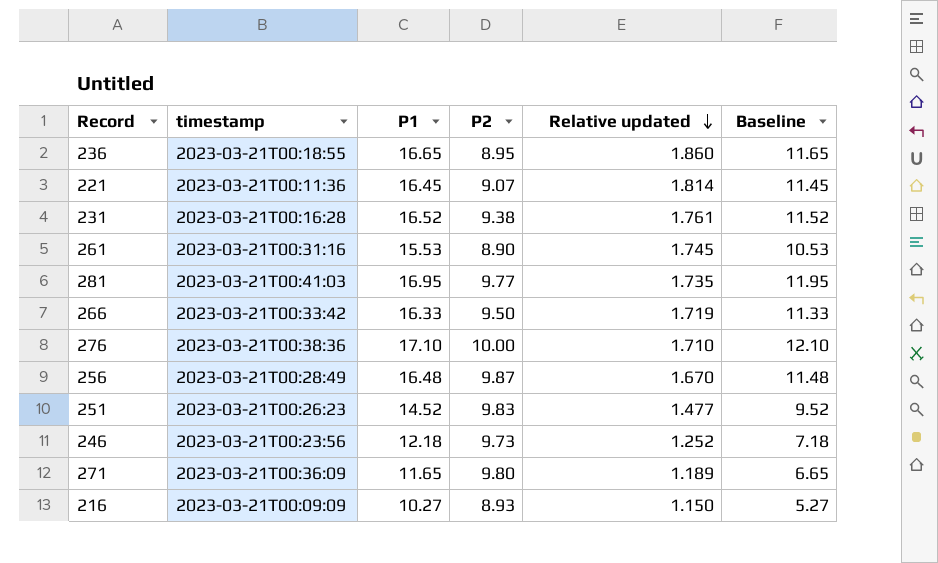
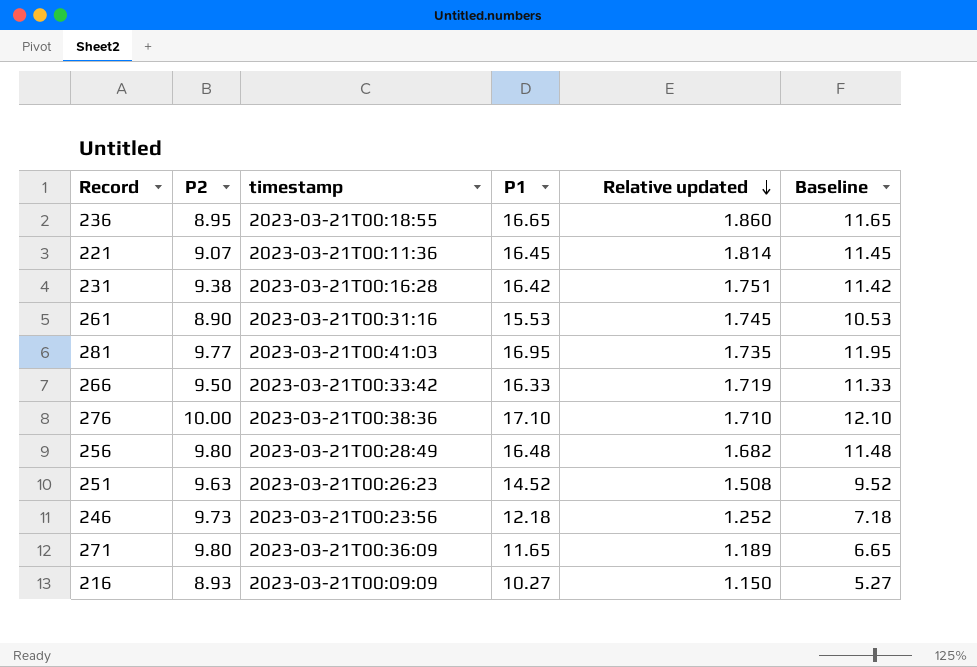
column P2 | position: 4 -> 2
231 | P1: 16.52 -> 16.42
231 | Relative updated: 1.761 -> 1.751
231 | Baseline: 11.52 -> 11.42
256 | P2: 9.87 -> 9.80
256 | Relative updated: 1.670 -> 1.682
251 | P2: 9.83 -> 9.63
251 | Relative updated: 1.477 -> 1.508

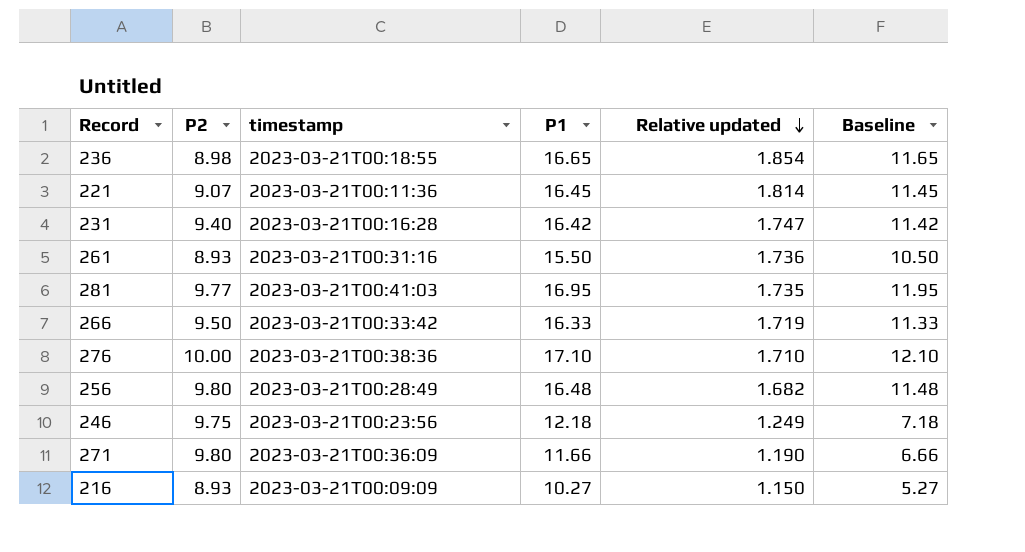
row 251: 9.63 | 2023-03-21T00:26:23 | 14.52 | 1.508 | 9.52 -> none
236 | P2: 8.95 -> 8.98
236 | Relative updated: 1.860 -> 1.854
231 | P2: 9.38 -> 9.40
231 | Relative updated: 1.751 -> 1.747
261 | P2: 8.90 -> 8.93
261 | P1: 15.53 -> 15.50
261 | Relative updated: 1.745 -> 1.736
261 | Baseline: 10.53 -> 10.50
246 | P2: 9.73 -> 9.75
246 | Relative updated: 1.252 -> 1.249
271 | P1: 11.65 -> 11.66
271 | Relative updated: 1.189 -> 1.190
271 | Baseline: 6.65 -> 6.66

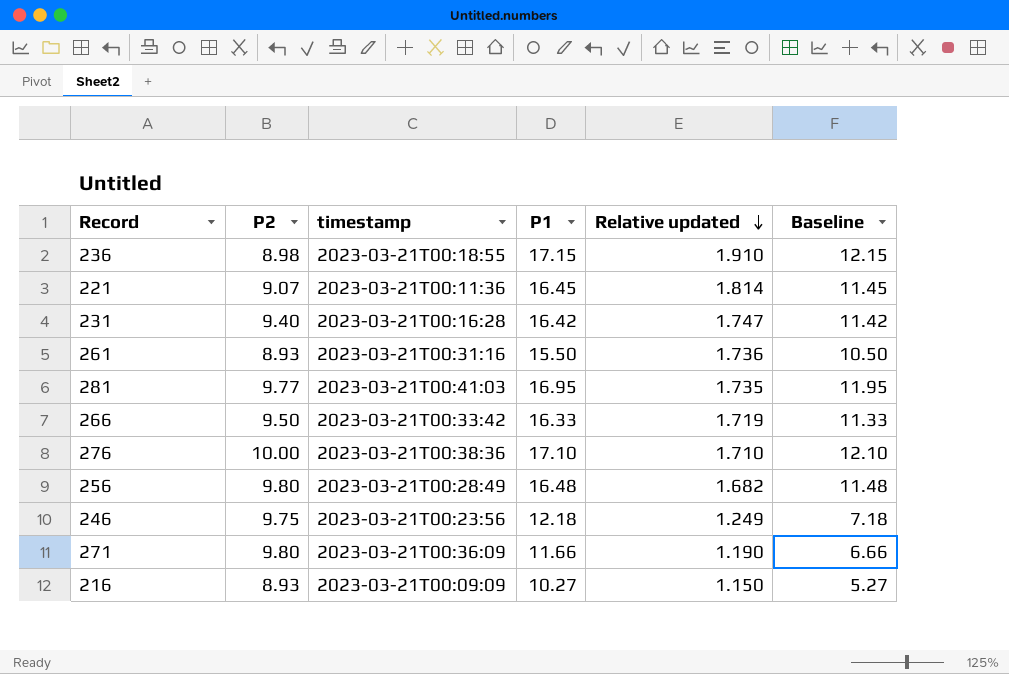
236 | P1: 16.65 -> 17.15
236 | Relative updated: 1.854 -> 1.910
236 | Baseline: 11.65 -> 12.15

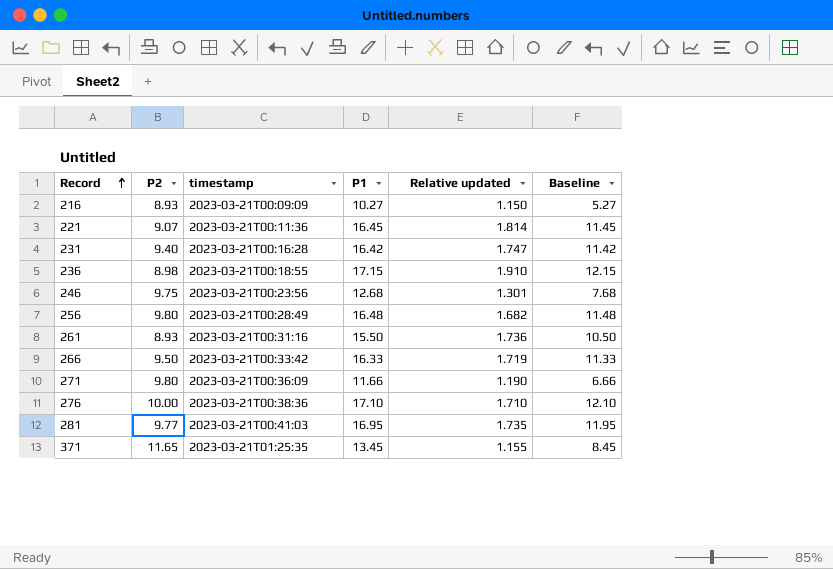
row order: Relative updated descending -> Record ascending
246 | P1: 12.18 -> 12.68
246 | Relative updated: 1.249 -> 1.301
246 | Baseline: 7.18 -> 7.68
row 371: none -> 11.65 | 2023-03-21T01:25:35 | 13.45 | 1.155 | 8.45

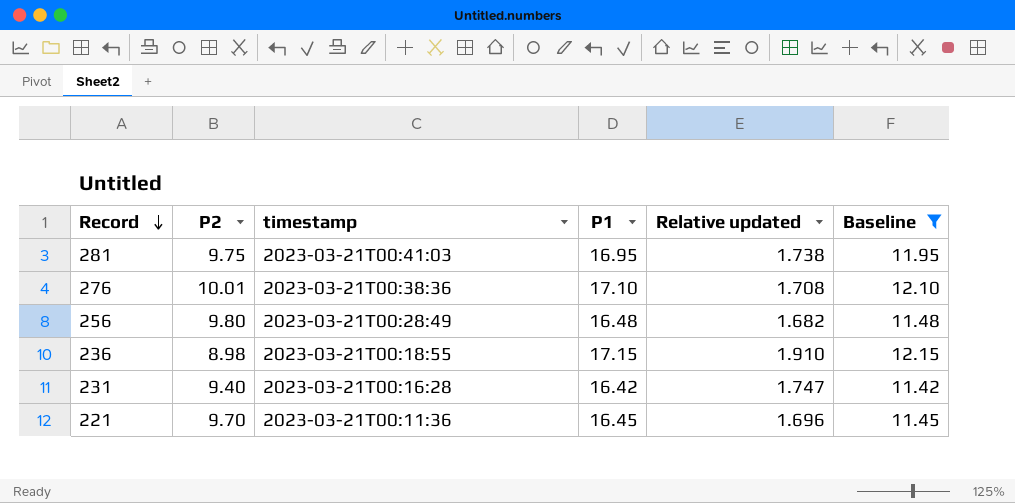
filter: none -> Baseline >= 11.42
row order: Record ascending -> Record descending
281 | P2: 9.77 -> 9.75
281 | Relative updated: 1.735 -> 1.738
276 | P2: 10.00 -> 10.01
276 | Relative updated: 1.710 -> 1.708
221 | P2: 9.07 -> 9.70
221 | Relative updated: 1.814 -> 1.696

